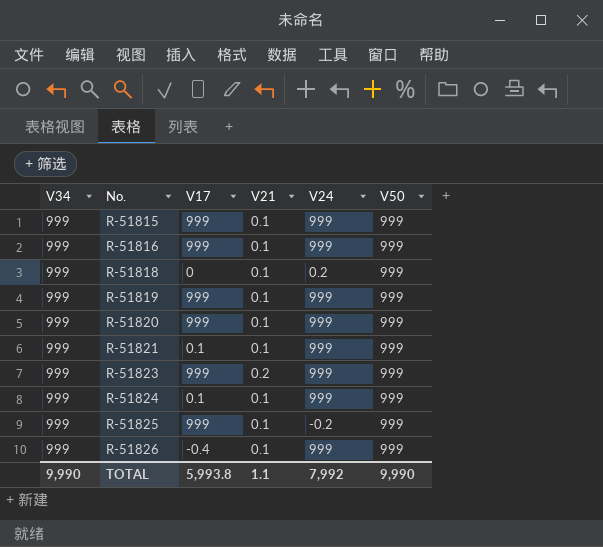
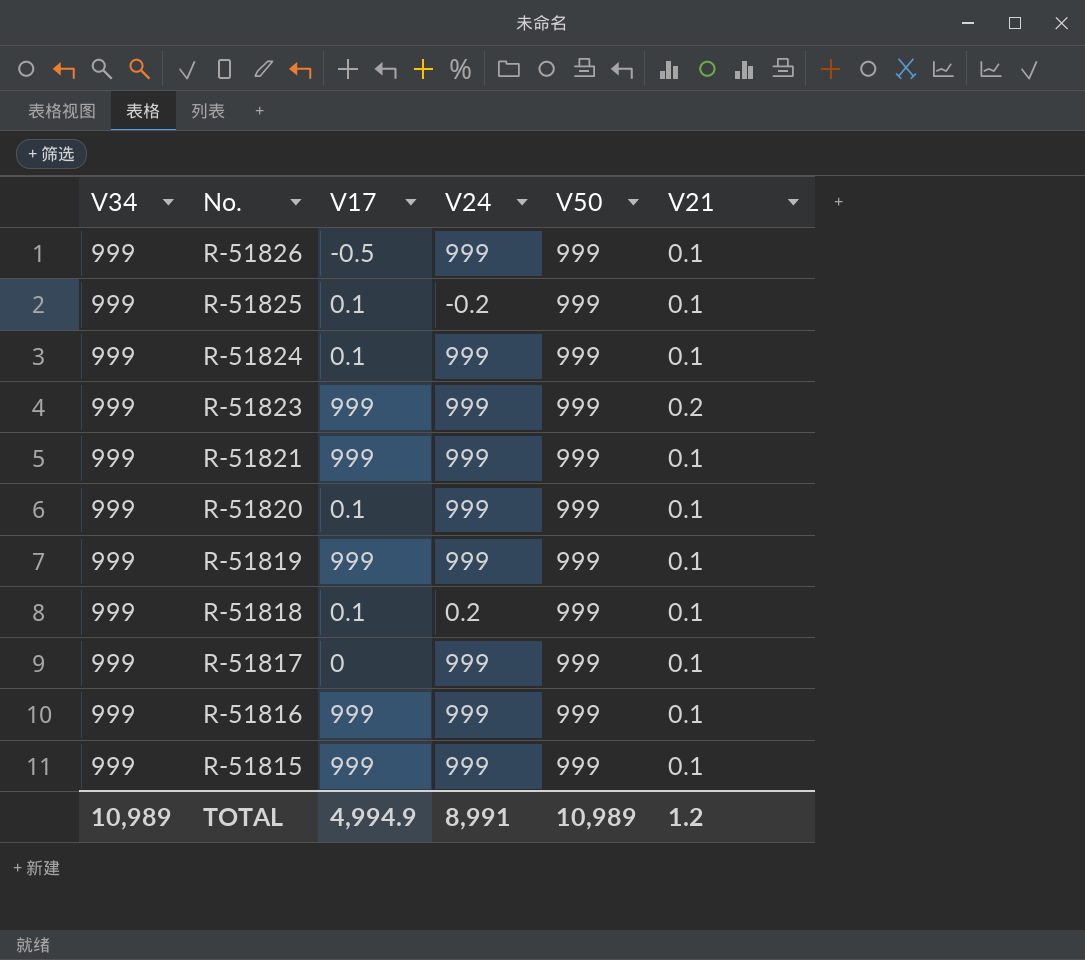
row order: No. ascending -> No. descending
column V21 | position: 4 -> 6
R-51826 | V17: -0.4 -> -0.5
R-51825 | V17: 999 -> 0.1
R-51821 | V17: 0.1 -> 999
R-51820 | V17: 999 -> 0.1
R-51818 | V17: 0 -> 0.1
row R-51817: none -> 999 | 0 | 999 | 999 | 0.1
TOTAL | V34: 9,990 -> 10,989
TOTAL | V17: 5,993.8 -> 4,994.9
TOTAL | V24: 7,992 -> 8,991
TOTAL | V50: 9,990 -> 10,989
TOTAL | V21: 1.1 -> 1.2

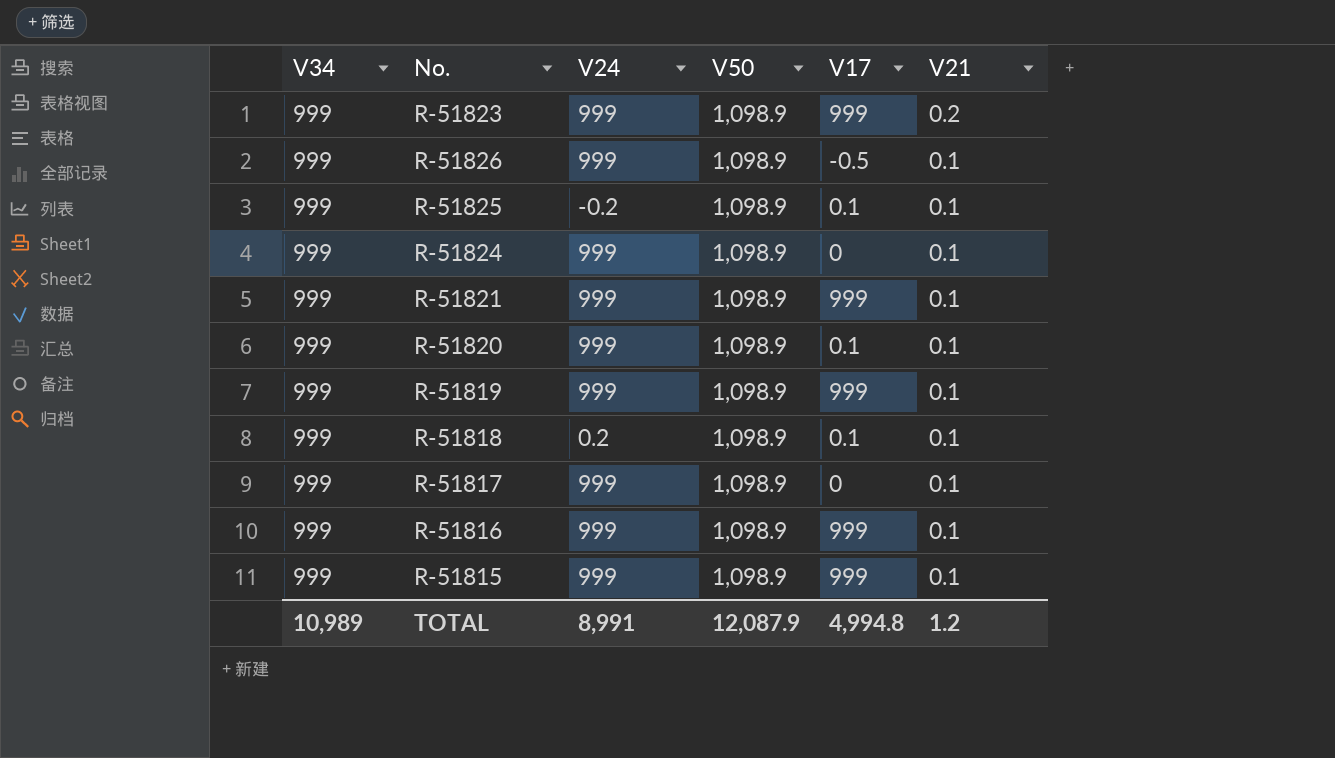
row order: No. descending -> V21 descending
column V17 | position: 3 -> 5
R-51823 | V50: 999 -> 1,098.9
R-51826 | V50: 999 -> 1,098.9
R-51825 | V50: 999 -> 1,098.9
R-51824 | V50: 999 -> 1,098.9
R-51824 | V17: 0.1 -> 0
R-51821 | V50: 999 -> 1,098.9
R-51820 | V50: 999 -> 1,098.9
R-51819 | V50: 999 -> 1,098.9
R-51818 | V50: 999 -> 1,098.9
R-51817 | V50: 999 -> 1,098.9
R-51816 | V50: 999 -> 1,098.9
R-51815 | V50: 999 -> 1,098.9
TOTAL | V50: 10,989 -> 12,087.9
TOTAL | V17: 4,994.9 -> 4,994.8

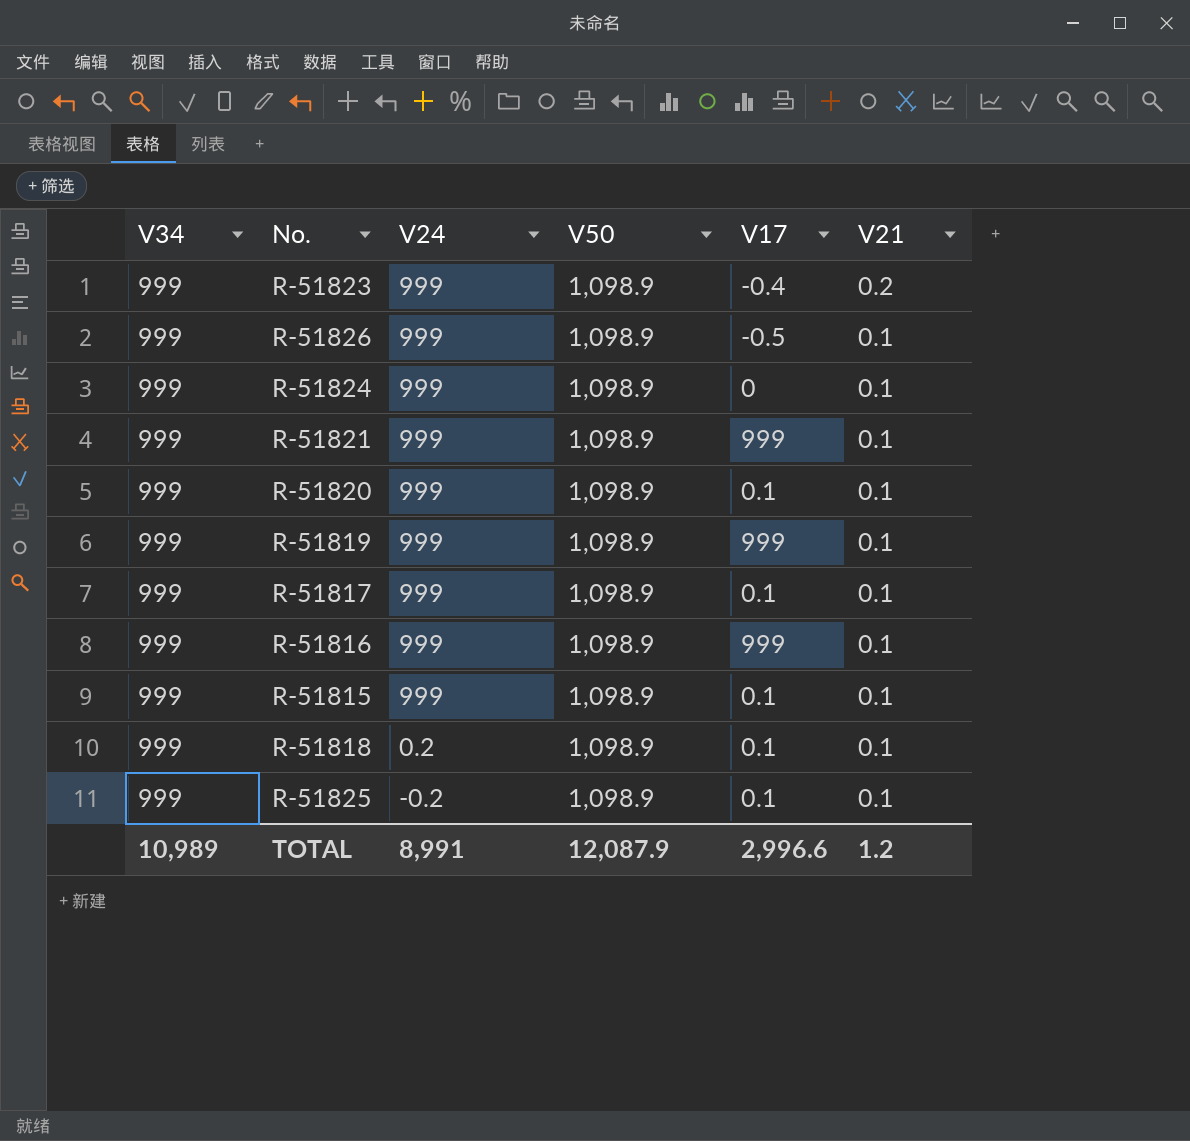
row order: V21 descending -> V24 descending
R-51823 | V17: 999 -> -0.4
R-51817 | V17: 0 -> 0.1
R-51815 | V17: 999 -> 0.1
TOTAL | V17: 4,994.8 -> 2,996.6

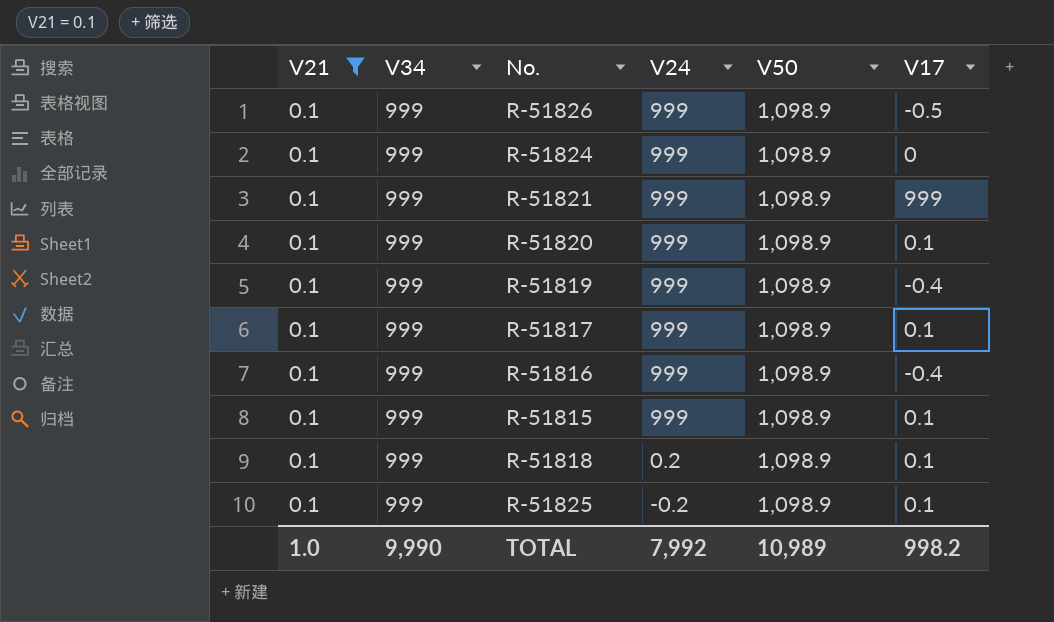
filter: none -> V21 = 0.1
column V21 | position: 6 -> 1
R-51819 | V17: 999 -> -0.4
R-51816 | V17: 999 -> -0.4
TOTAL | V21: 1.2 -> 1.0
TOTAL | V34: 10,989 -> 9,990
TOTAL | V24: 8,991 -> 7,992
TOTAL | V50: 12,087.9 -> 10,989
TOTAL | V17: 2,996.6 -> 998.2

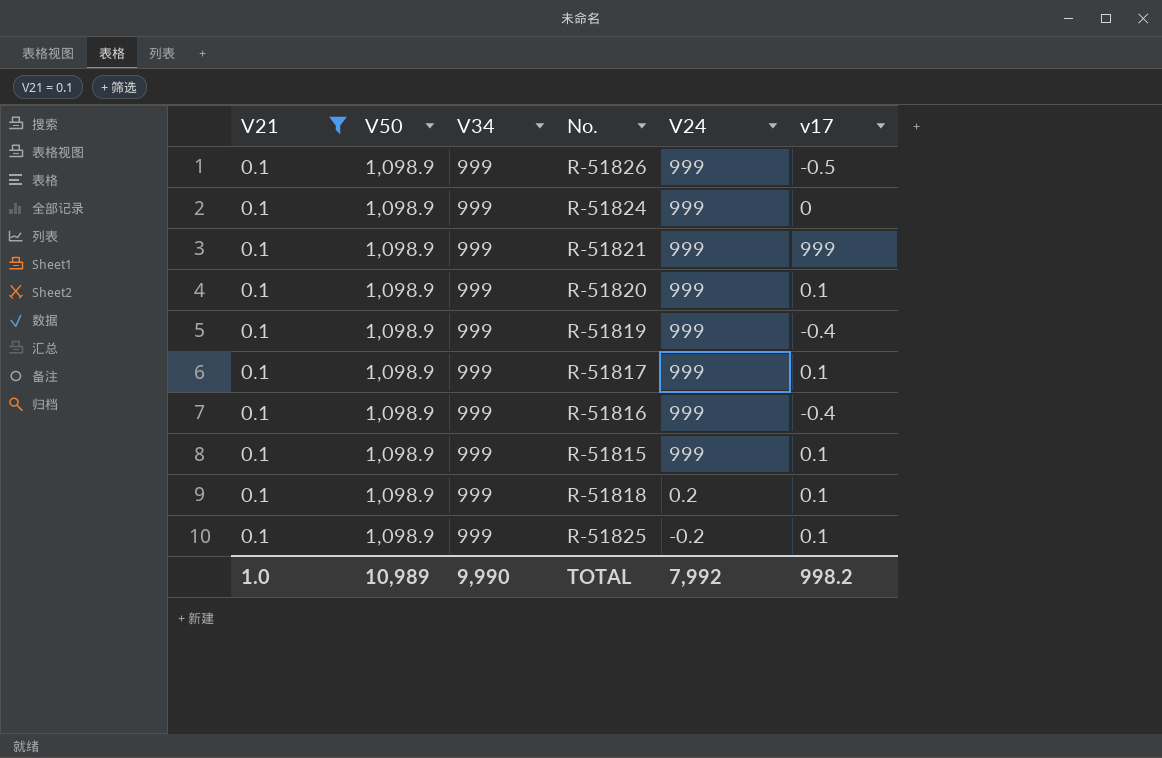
column V50 | position: 5 -> 2
column name: V17 -> v17

